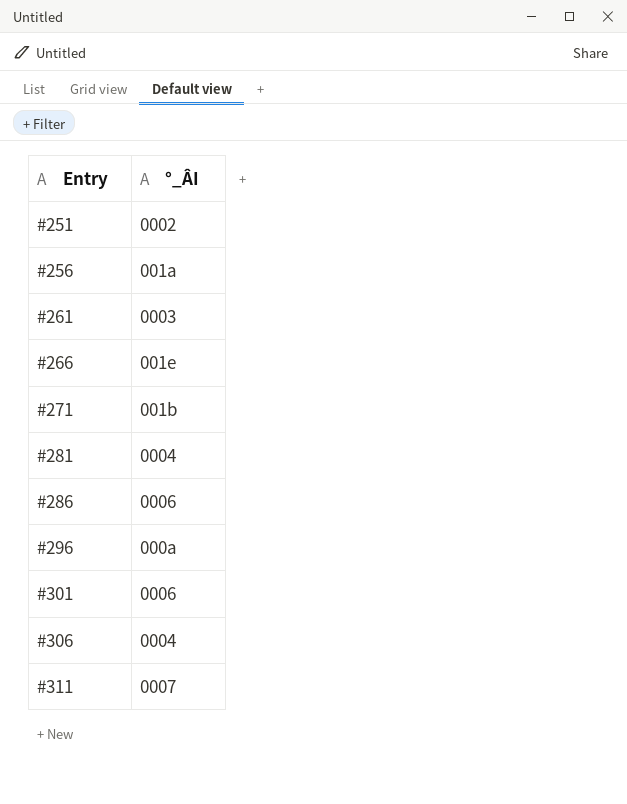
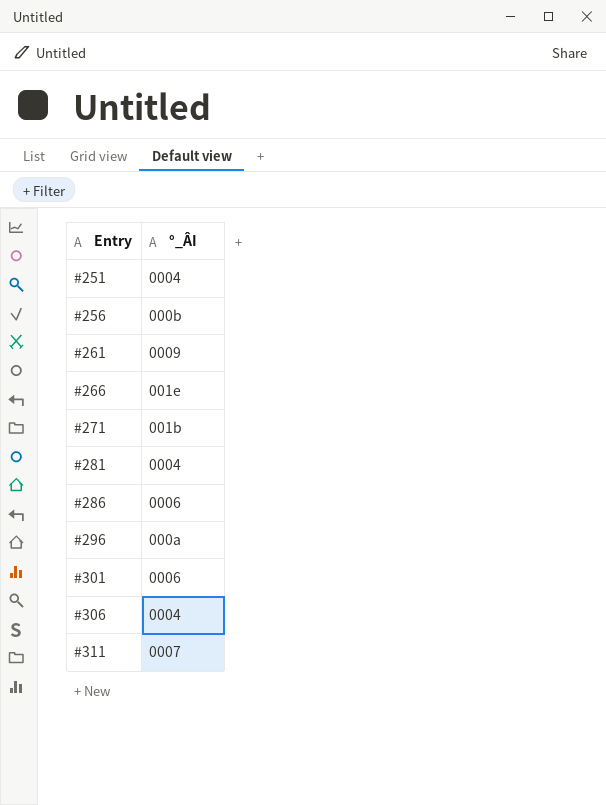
#251 | °_ÂI: 0002 -> 0004
#256 | °_ÂI: 001a -> 000b
#261 | °_ÂI: 0003 -> 0009

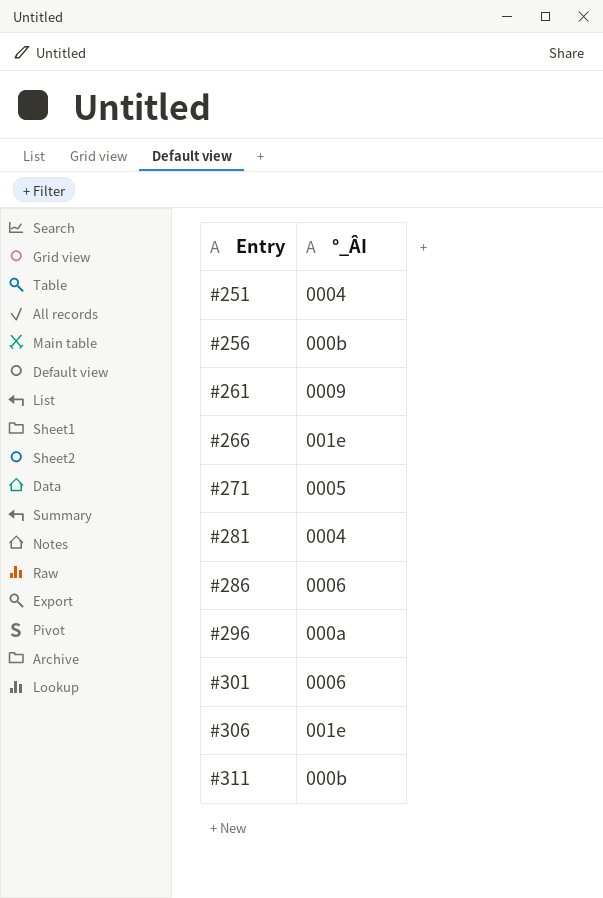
#271 | °_ÂI: 001b -> 0005
#306 | °_ÂI: 0004 -> 001e
#311 | °_ÂI: 0007 -> 000b

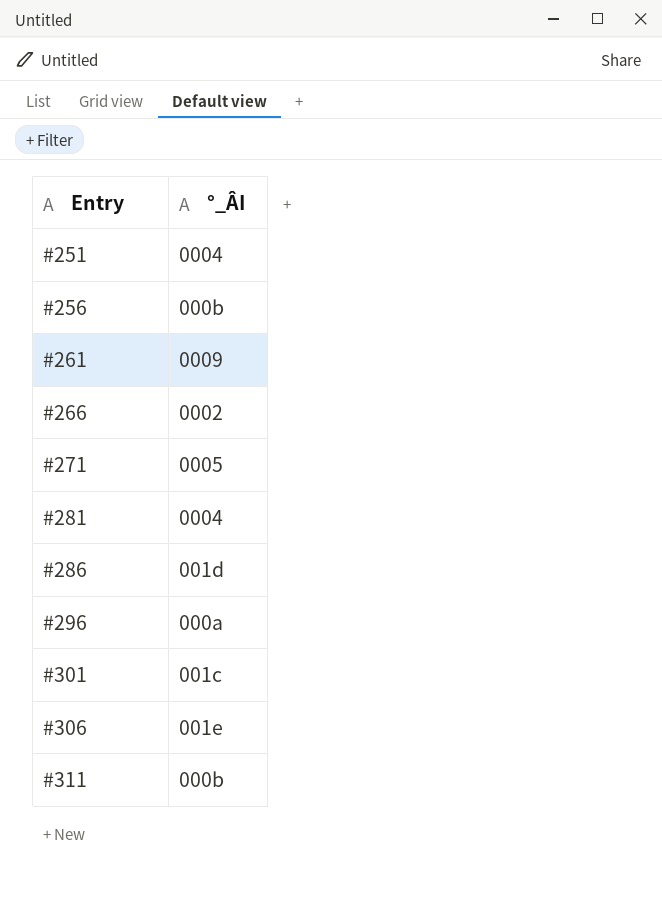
#266 | °_ÂI: 001e -> 0002
#286 | °_ÂI: 0006 -> 001d
#301 | °_ÂI: 0006 -> 001c

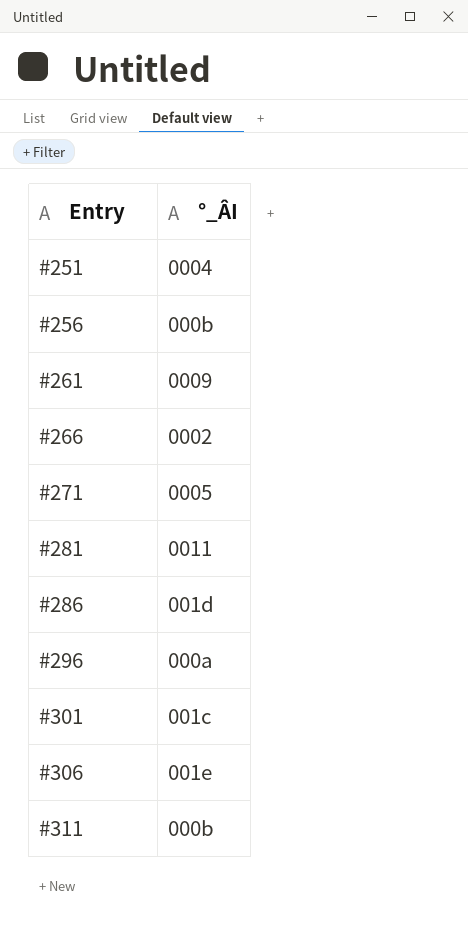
#281 | °_ÂI: 0004 -> 0011

